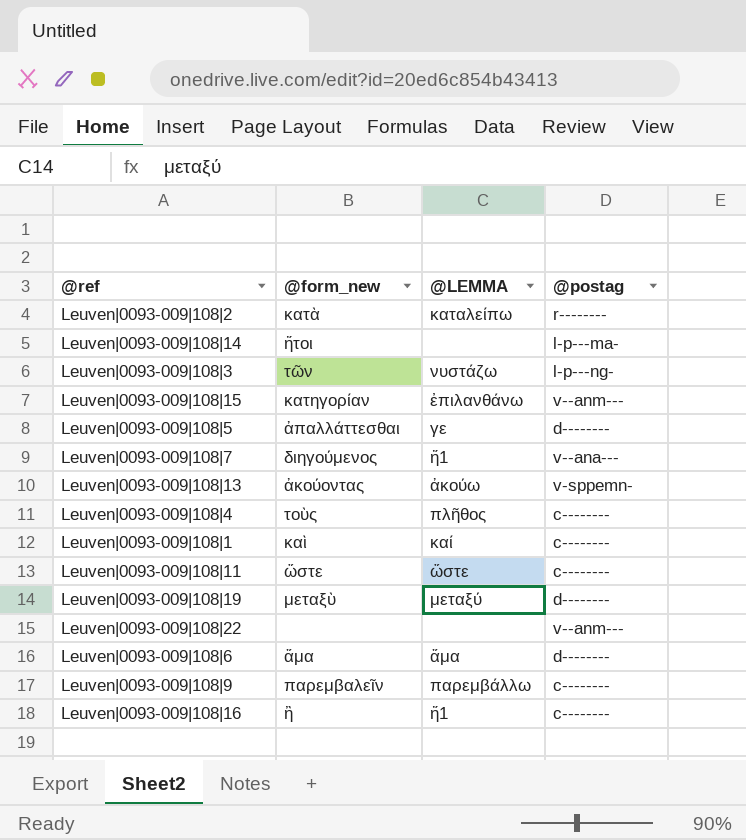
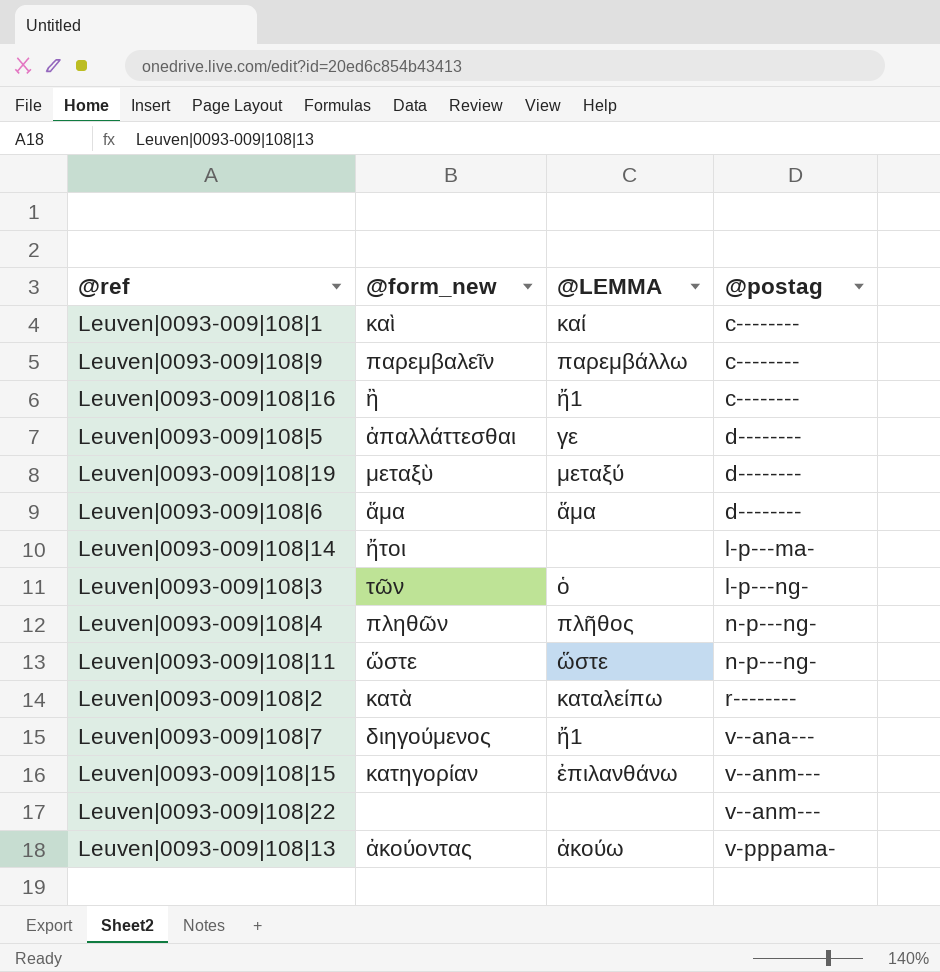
row order: none -> @postag ascending
Leuven|0093-009|108|3 | @LEMMA: νυστάζω -> ὁ
Leuven|0093-009|108|4 | @form_new: τοὺς -> πληθῶν
Leuven|0093-009|108|4 | @postag: c-------- -> n-p---ng-
Leuven|0093-009|108|11 | @postag: c-------- -> n-p---ng-
Leuven|0093-009|108|13 | @postag: v-sppemn- -> v-pppama-

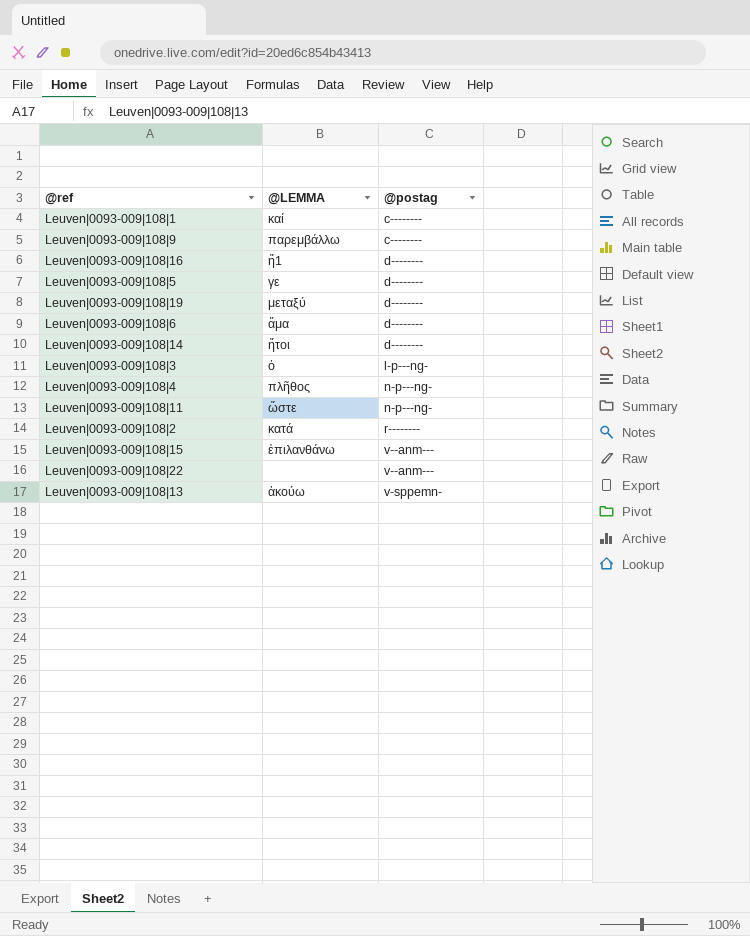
column @form_new | position: 2 -> none
row Leuven|0093-009|108|7: διηγούμενος | ἤ1 | v--ana--- -> none
Leuven|0093-009|108|16 | @postag: c-------- -> d--------
Leuven|0093-009|108|14 | @LEMMA: none -> ἤτοι
Leuven|0093-009|108|14 | @postag: l-p---ma- -> d--------
Leuven|0093-009|108|2 | @LEMMA: καταλείπω -> κατά
Leuven|0093-009|108|13 | @postag: v-pppama- -> v-sppemn-

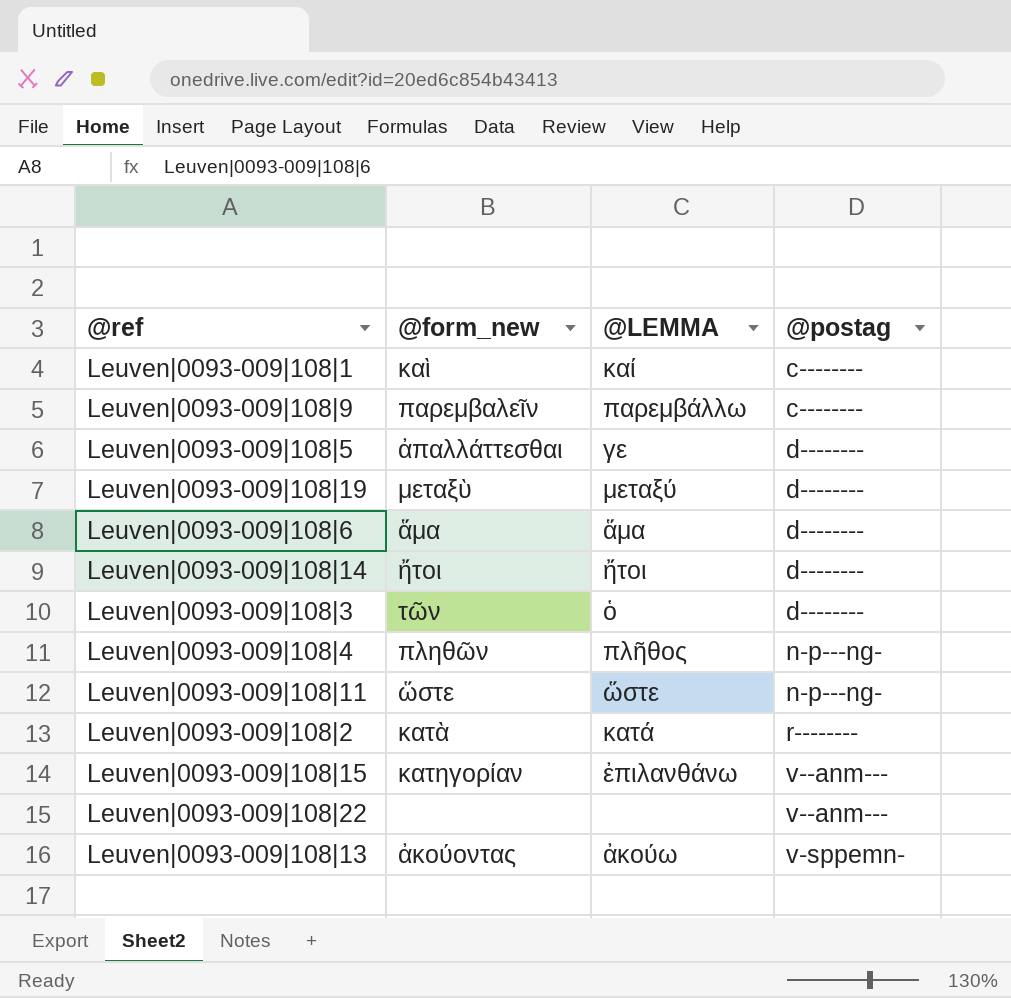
column @form_new | position: none -> 2
row Leuven|0093-009|108|16: ἤ1 | d-------- -> none
Leuven|0093-009|108|3 | @postag: l-p---ng- -> d--------

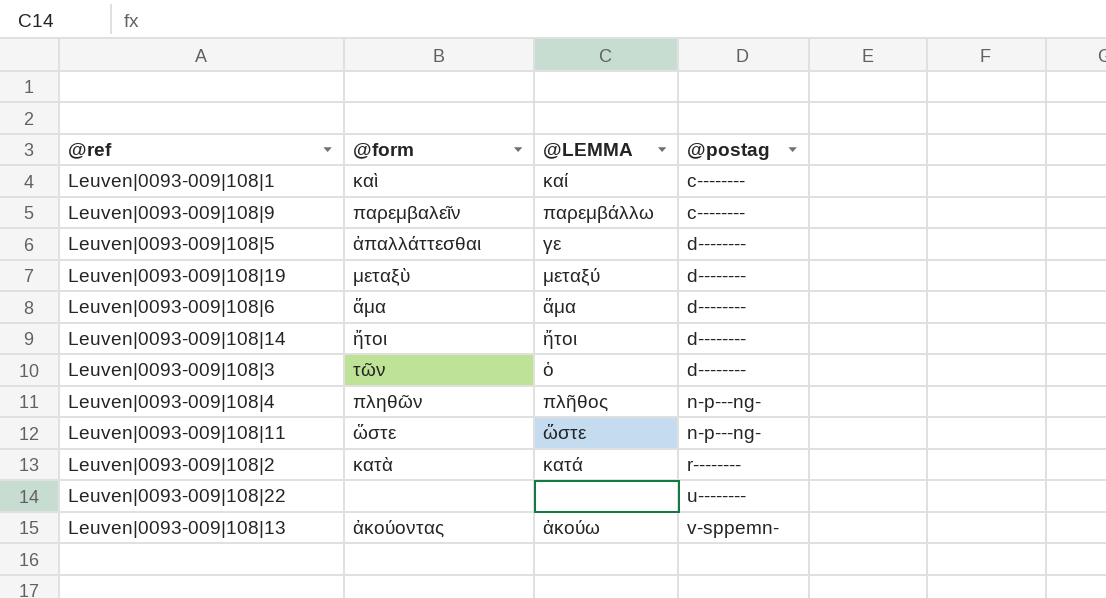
column name: @form_new -> @form
row Leuven|0093-009|108|15: κατηγορίαν | ἐπιλανθάνω | v--anm--- -> none
Leuven|0093-009|108|22 | @postag: v--anm--- -> u--------

